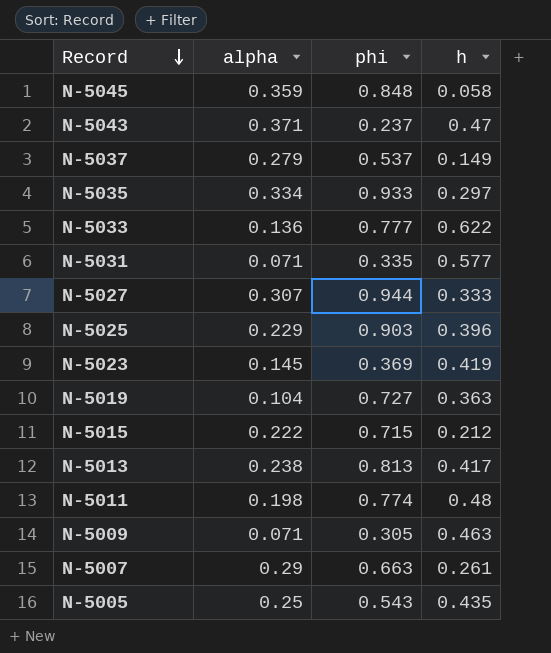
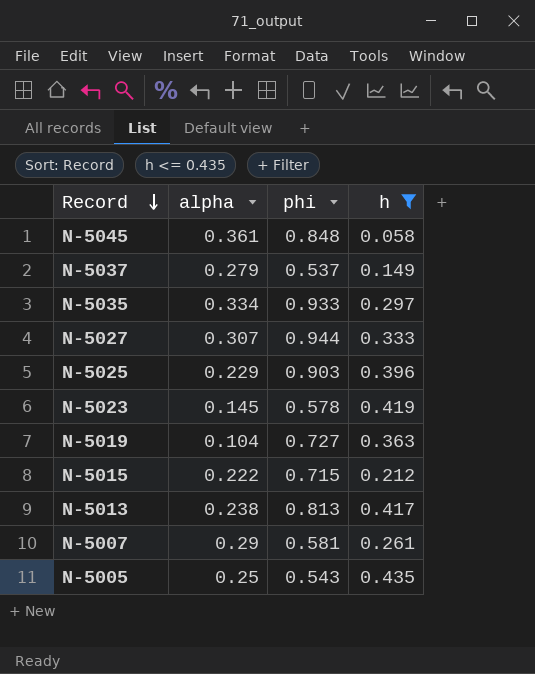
filter: none -> h <= 0.435
N-5045 | alpha: 0.359 -> 0.361
N-5023 | phi: 0.369 -> 0.578
N-5007 | phi: 0.663 -> 0.581

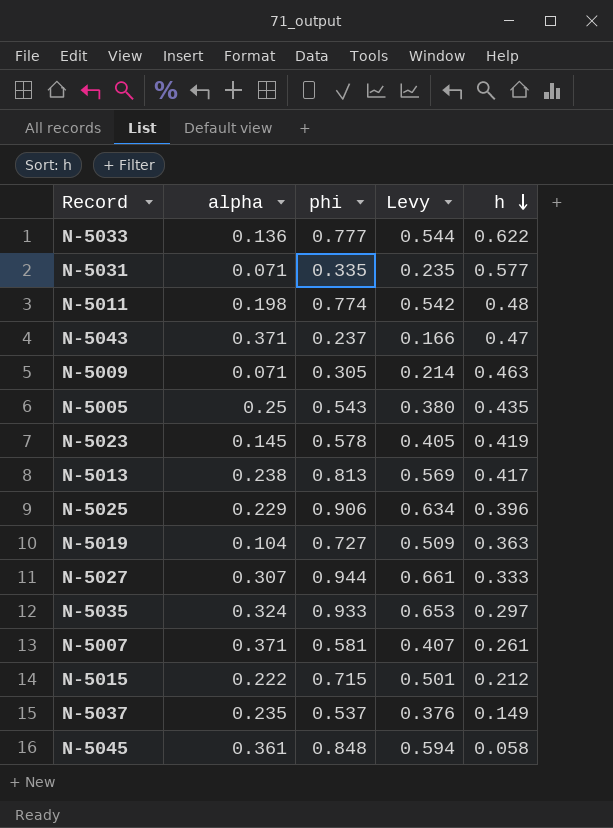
filter: h <= 0.435 -> none
row order: Record descending -> h descending
column Levy | formula: none -> [phi] * 0.7
N-5025 | phi: 0.903 -> 0.906
N-5035 | alpha: 0.334 -> 0.324
N-5007 | alpha: 0.29 -> 0.371
N-5037 | alpha: 0.279 -> 0.235

